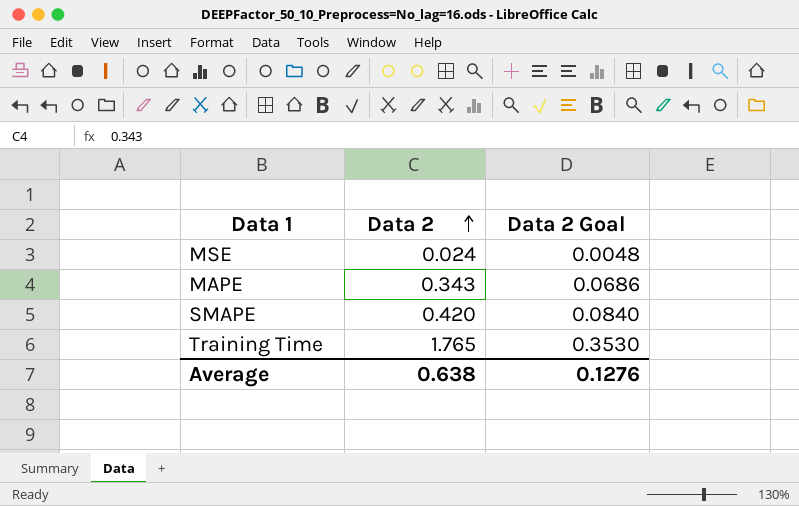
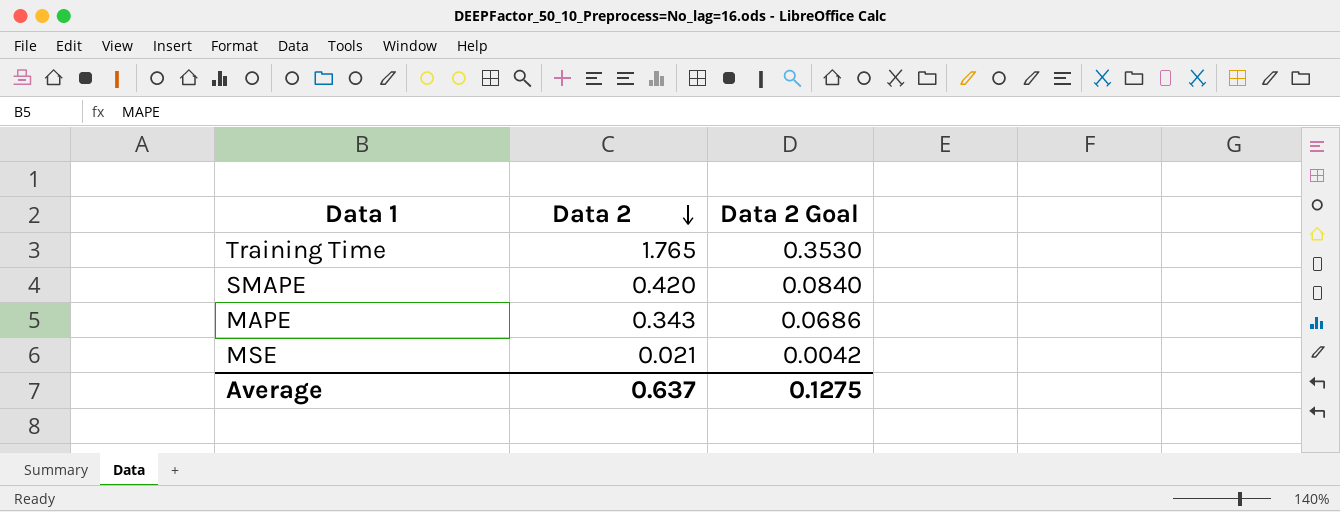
row order: Data 2 ascending -> Data 2 descending
MSE | Data 2: 0.024 -> 0.021
MSE | Data 2 Goal: 0.0048 -> 0.0042
Average | Data 2: 0.638 -> 0.637
Average | Data 2 Goal: 0.1276 -> 0.1275

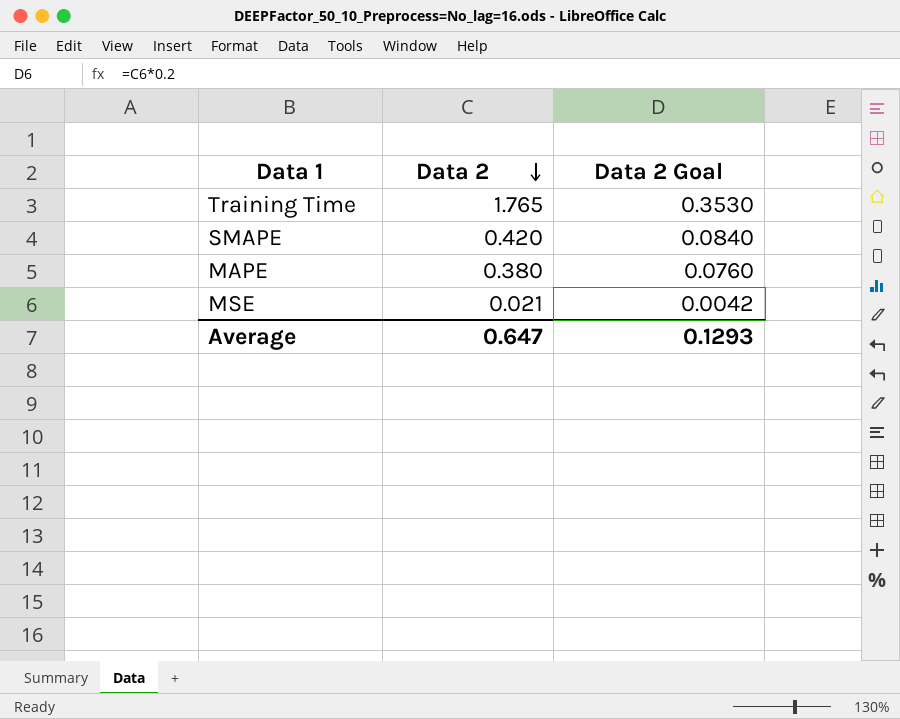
MAPE | Data 2: 0.343 -> 0.380
MAPE | Data 2 Goal: 0.0686 -> 0.0760
Average | Data 2: 0.637 -> 0.647
Average | Data 2 Goal: 0.1275 -> 0.1293

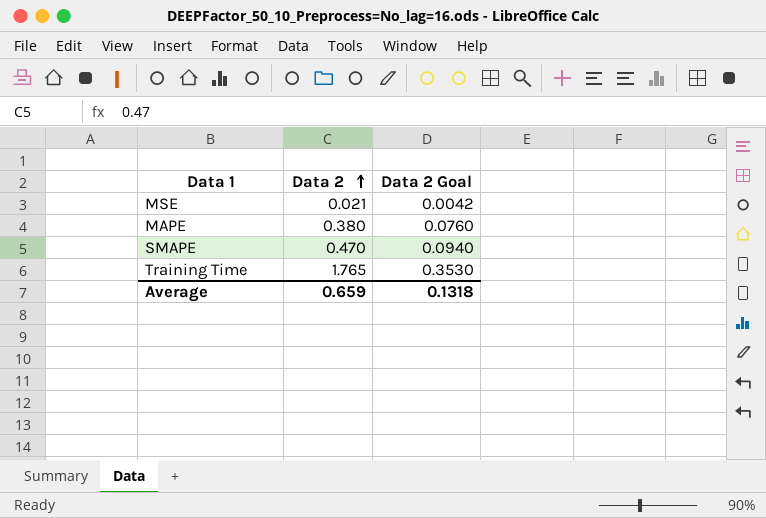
row order: Data 2 descending -> Data 2 ascending
SMAPE | Data 2: 0.420 -> 0.470
SMAPE | Data 2 Goal: 0.0840 -> 0.0940
Average | Data 2: 0.647 -> 0.659
Average | Data 2 Goal: 0.1293 -> 0.1318

